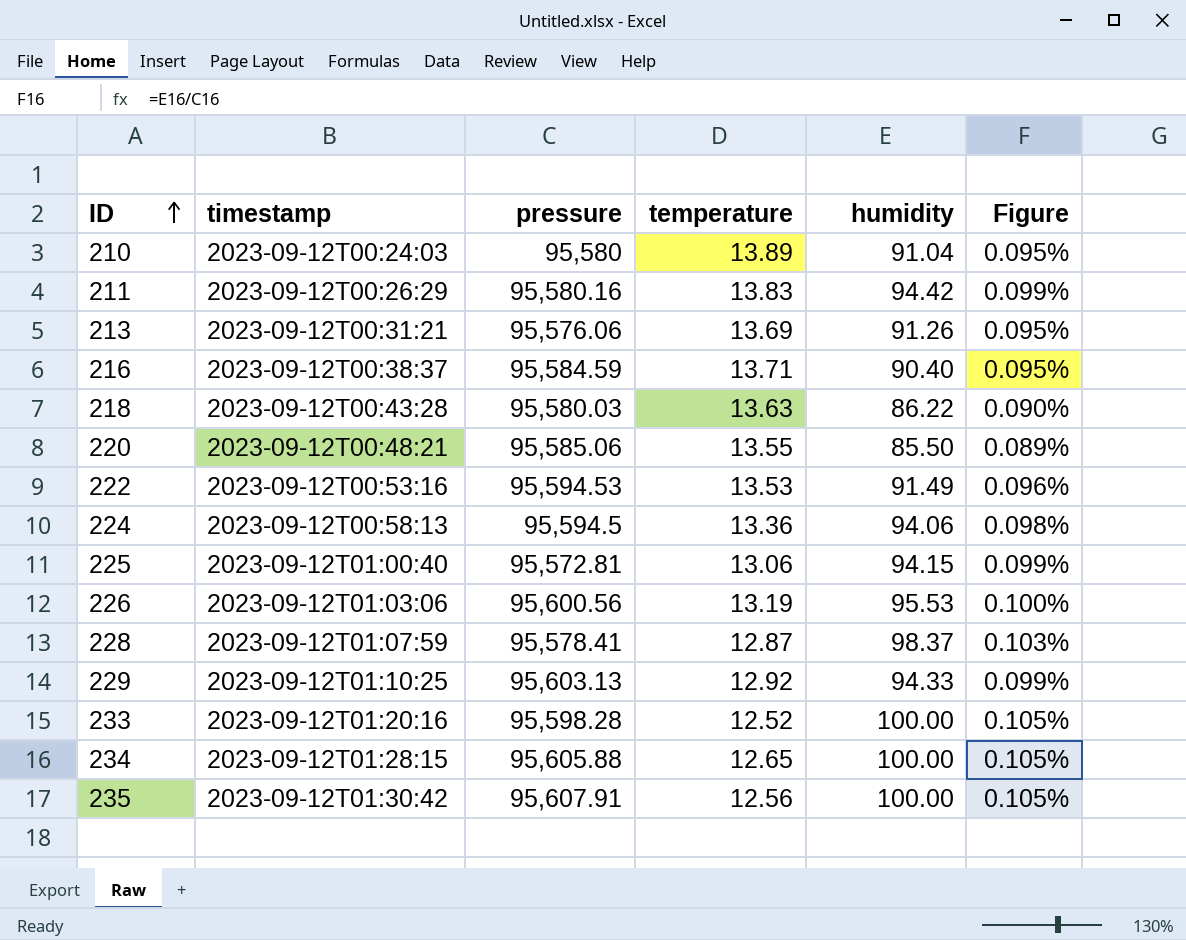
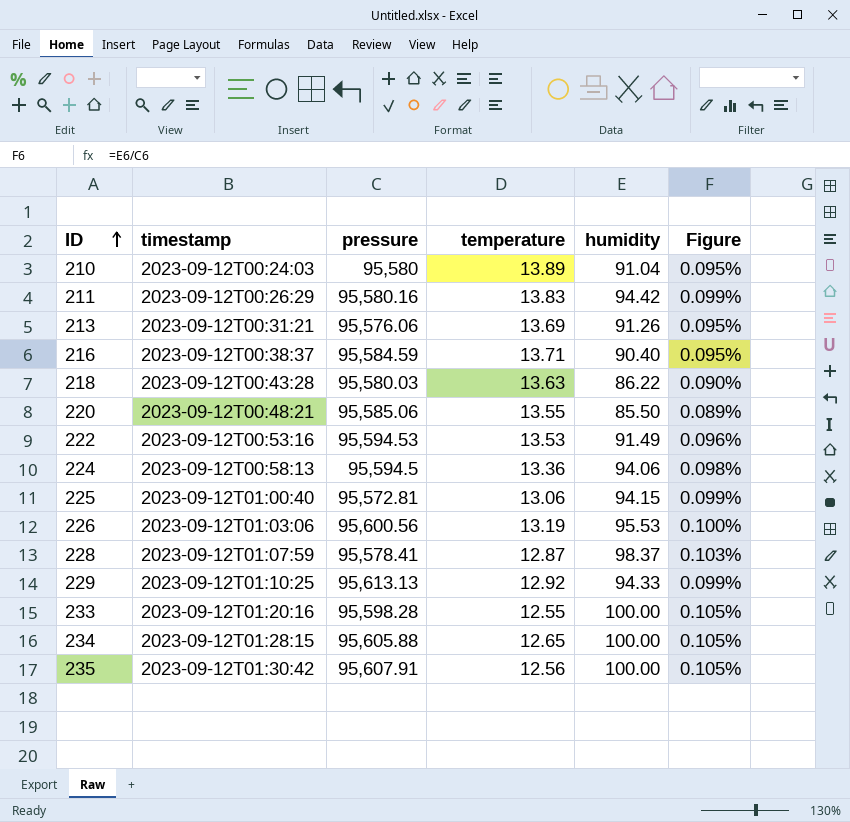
229 | pressure: 95,603.13 -> 95,613.13
233 | temperature: 12.52 -> 12.55

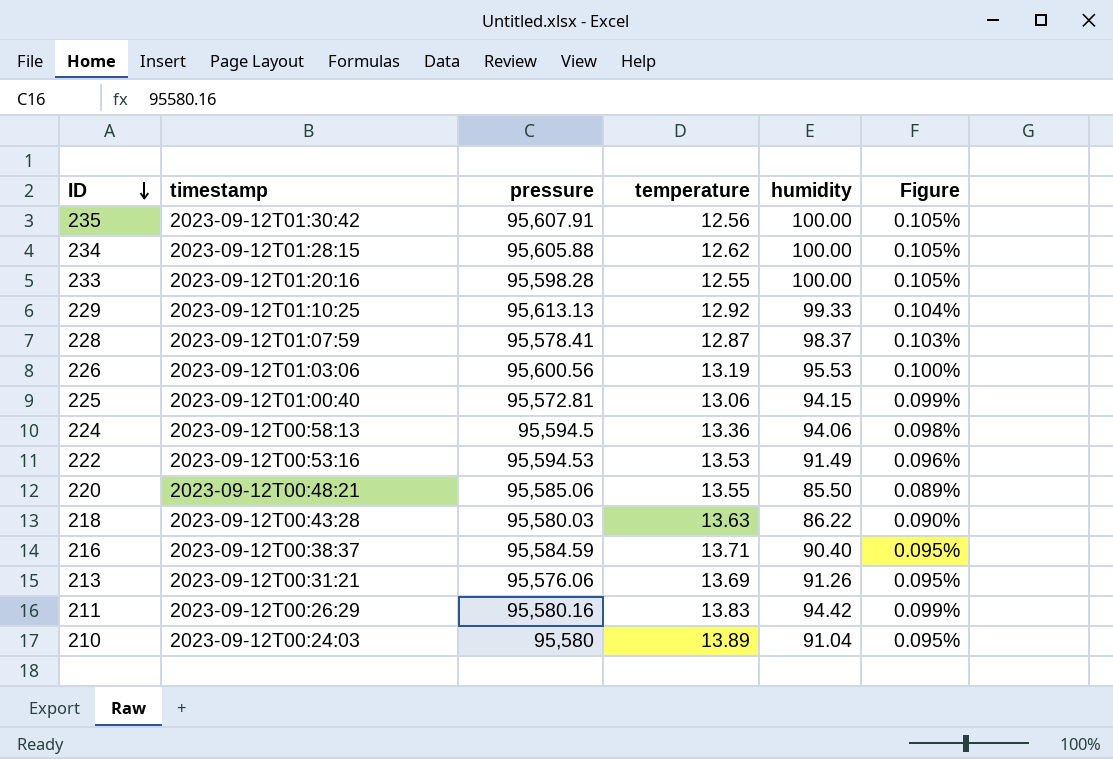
row order: ID ascending -> ID descending
234 | temperature: 12.65 -> 12.62
229 | humidity: 94.33 -> 99.33
229 | Figure: 0.099% -> 0.104%

